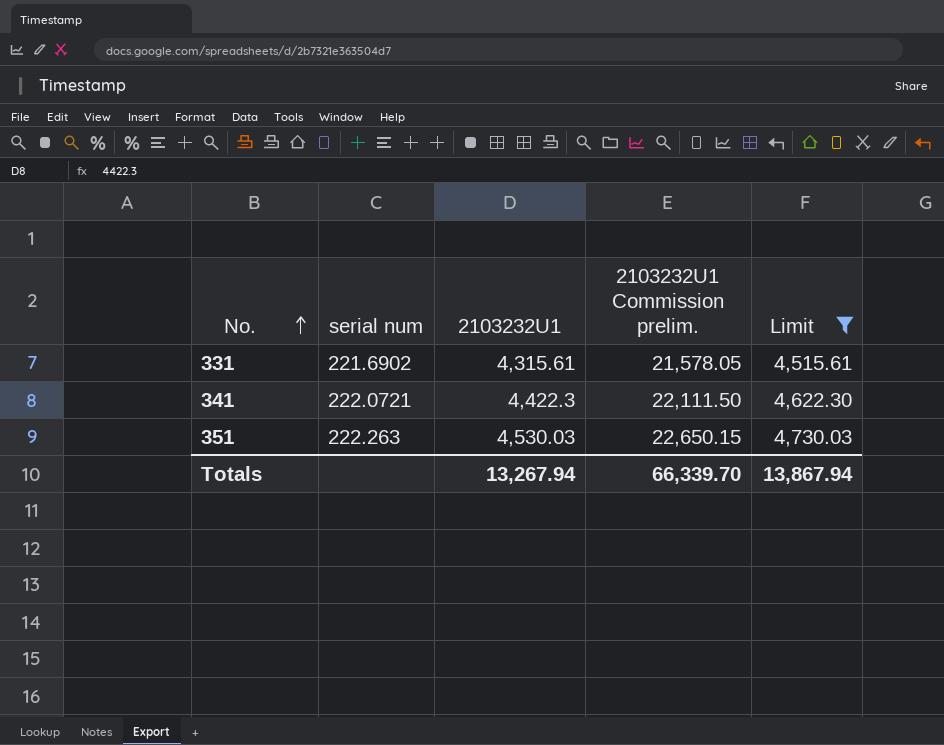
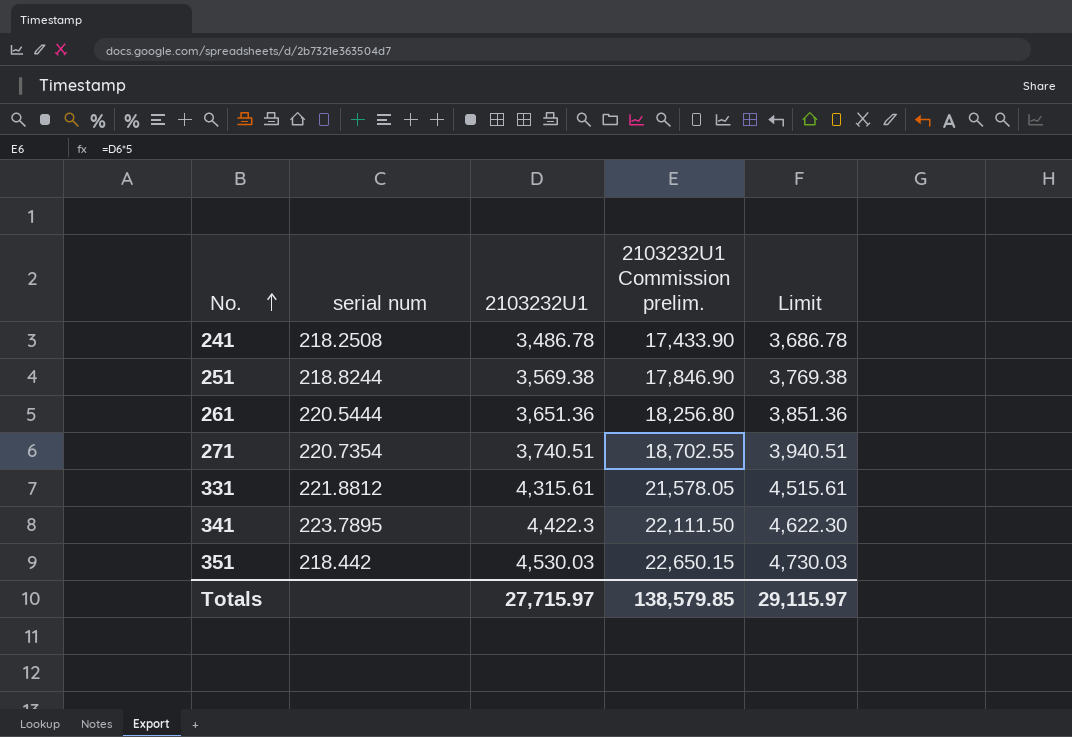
filter: Limit >= 4,515.61 -> none
331 | serial num: 221.6902 -> 221.8812
341 | serial num: 222.0721 -> 223.7895
351 | serial num: 222.263 -> 218.442
Totals | 2103232U1: 13,267.94 -> 27,715.97
Totals | 2103232U1 Commission prelim.: 66,339.70 -> 138,579.85
Totals | Limit: 13,867.94 -> 29,115.97

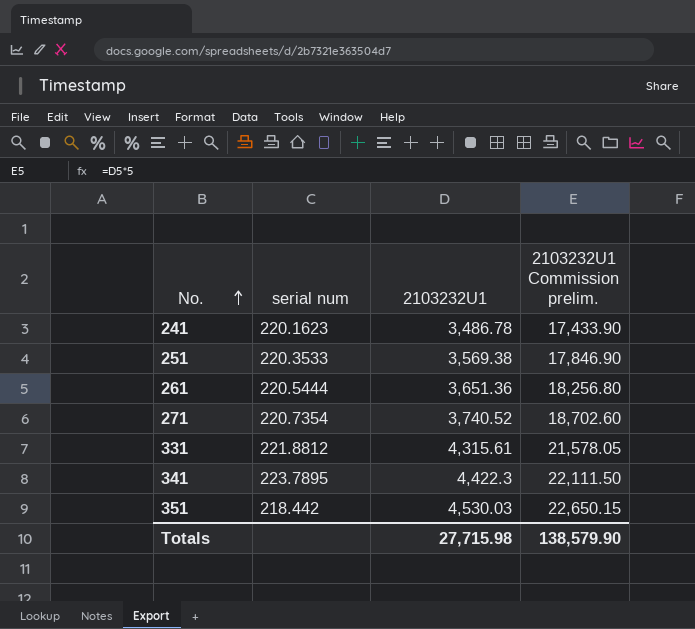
column Limit | formula: [2103232U1] + 200 -> none
241 | serial num: 218.2508 -> 220.1623
251 | serial num: 218.8244 -> 220.3533
271 | 2103232U1: 3,740.51 -> 3,740.52
271 | 2103232U1 Commission prelim.: 18,702.55 -> 18,702.60
Totals | 2103232U1: 27,715.97 -> 27,715.98
Totals | 2103232U1 Commission prelim.: 138,579.85 -> 138,579.90

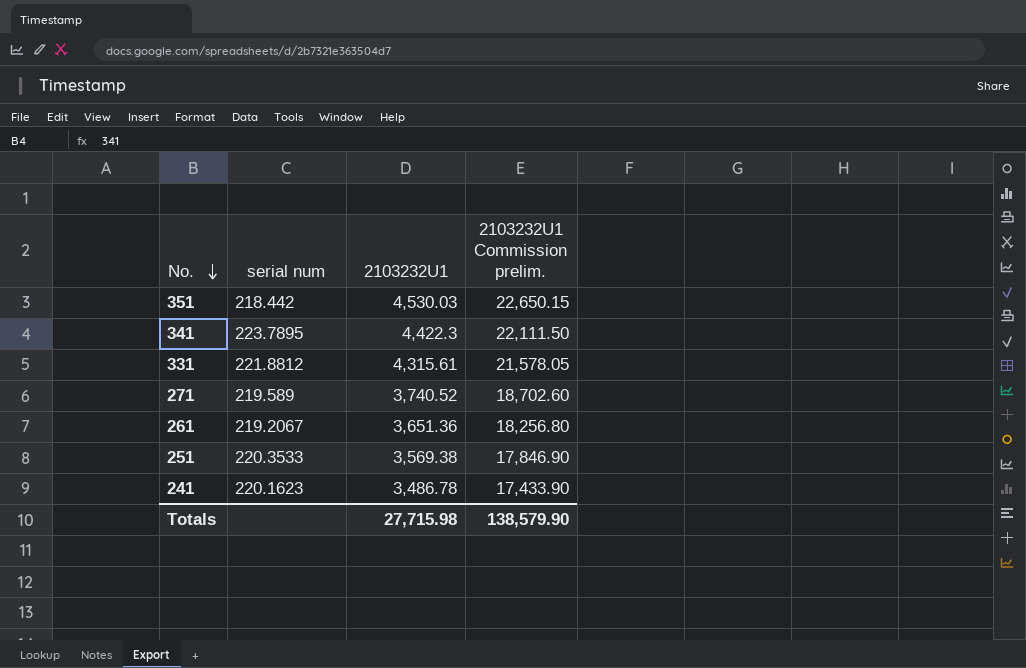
row order: No. ascending -> No. descending
271 | serial num: 220.7354 -> 219.589
261 | serial num: 220.5444 -> 219.2067

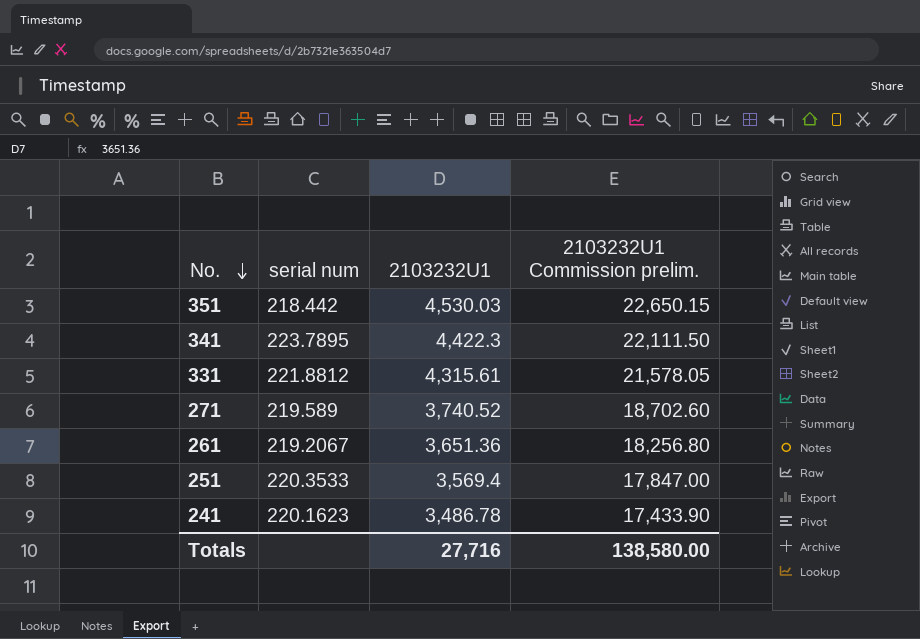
251 | 2103232U1: 3,569.38 -> 3,569.4
251 | 2103232U1 Commission prelim.: 17,846.90 -> 17,847.00
Totals | 2103232U1: 27,715.98 -> 27,716
Totals | 2103232U1 Commission prelim.: 138,579.90 -> 138,580.00

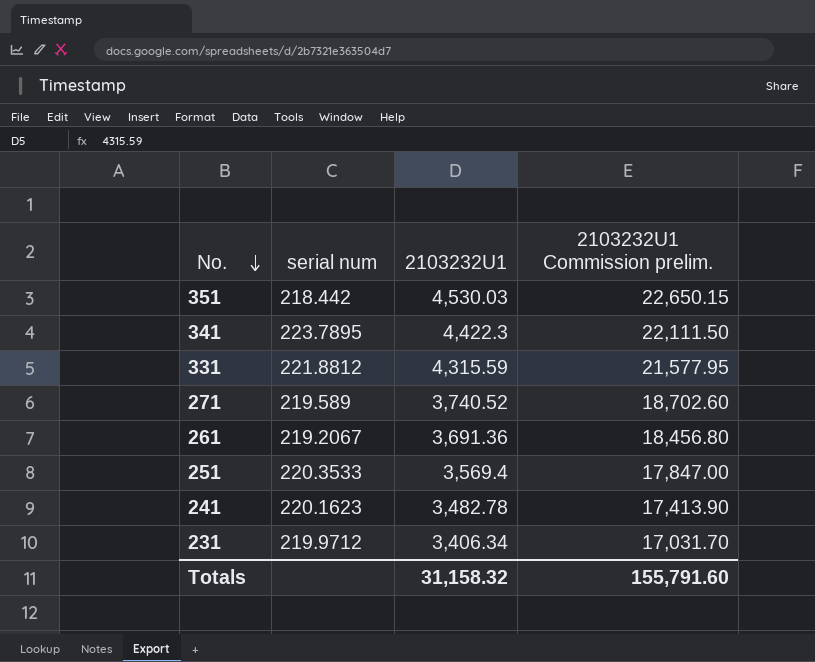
331 | 2103232U1: 4,315.61 -> 4,315.59
331 | 2103232U1 Commission prelim.: 21,578.05 -> 21,577.95
261 | 2103232U1: 3,651.36 -> 3,691.36
261 | 2103232U1 Commission prelim.: 18,256.80 -> 18,456.80
241 | 2103232U1: 3,486.78 -> 3,482.78
241 | 2103232U1 Commission prelim.: 17,433.90 -> 17,413.90
row 231: none -> 219.9712 | 3,406.34 | 17,031.70
Totals | 2103232U1: 27,716 -> 31,158.32
Totals | 2103232U1 Commission prelim.: 138,580.00 -> 155,791.60

